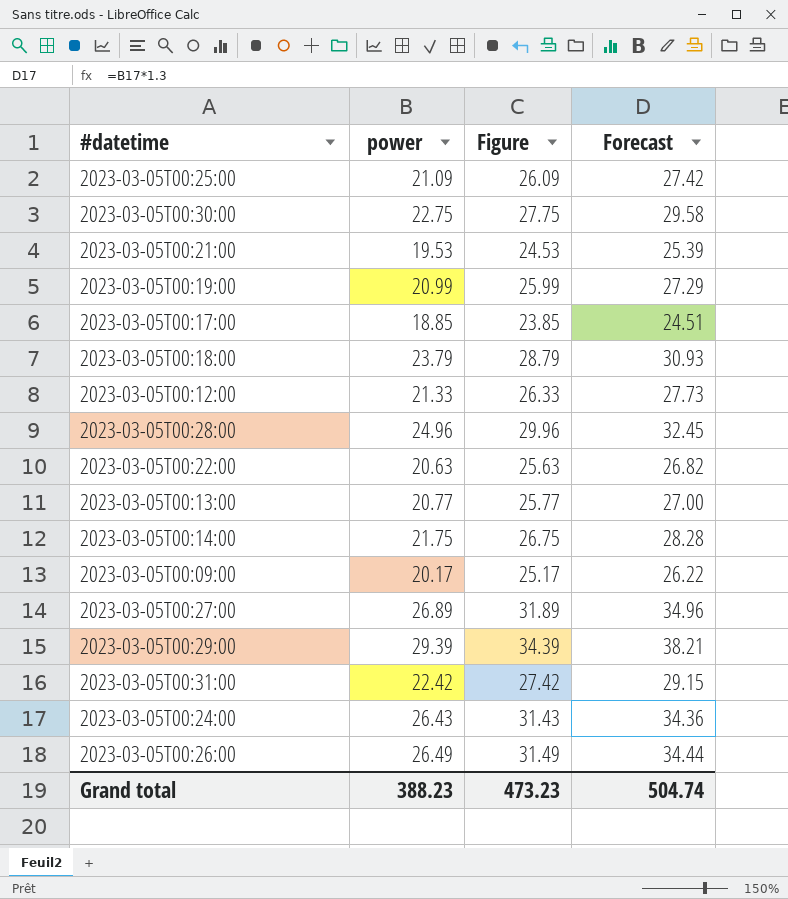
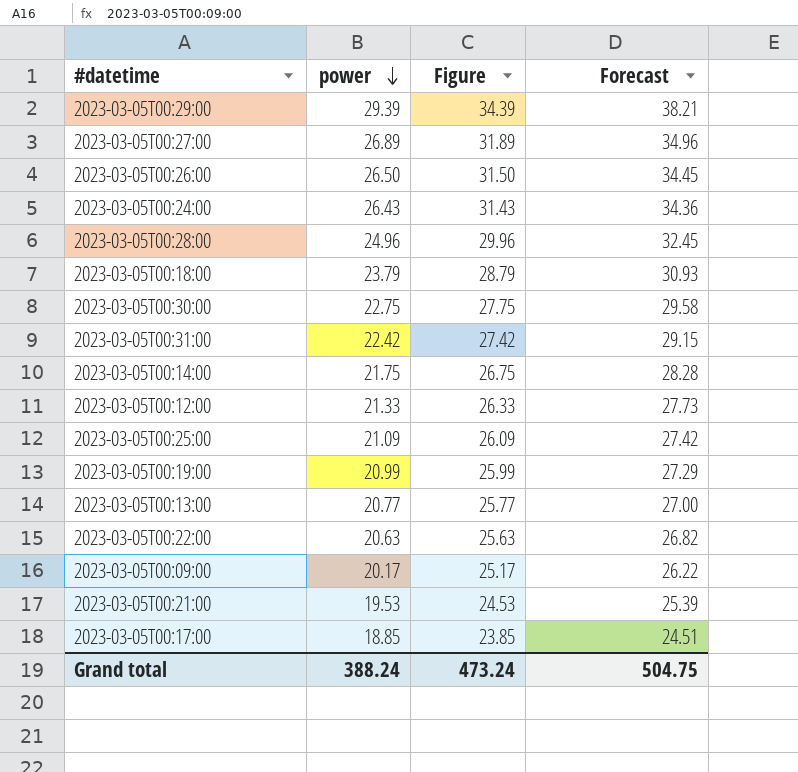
row order: none -> power descending
2023-03-05T00:26:00 | power: 26.49 -> 26.50
2023-03-05T00:26:00 | Figure: 31.49 -> 31.50
2023-03-05T00:26:00 | Forecast: 34.44 -> 34.45
Grand total | power: 388.23 -> 388.24
Grand total | Figure: 473.23 -> 473.24
Grand total | Forecast: 504.74 -> 504.75

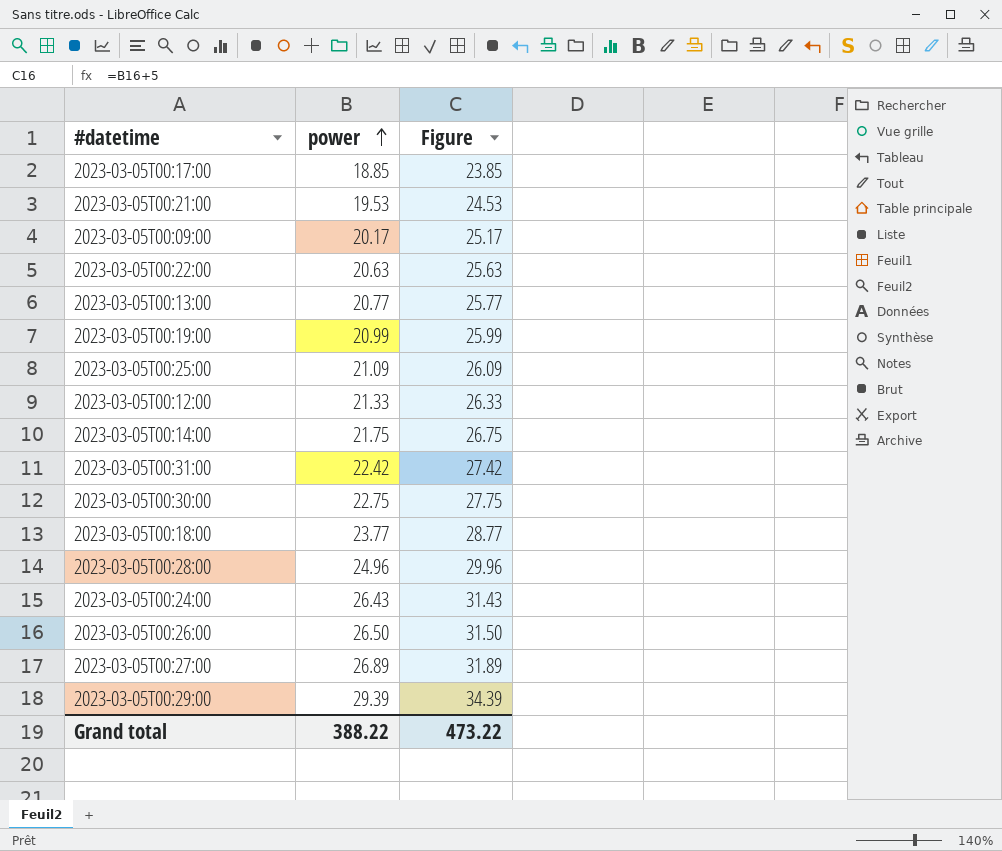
row order: power descending -> power ascending
column Forecast | formula: [power] * 1.3 -> none
2023-03-05T00:18:00 | power: 23.79 -> 23.77
2023-03-05T00:18:00 | Figure: 28.79 -> 28.77
Grand total | power: 388.24 -> 388.22
Grand total | Figure: 473.24 -> 473.22

